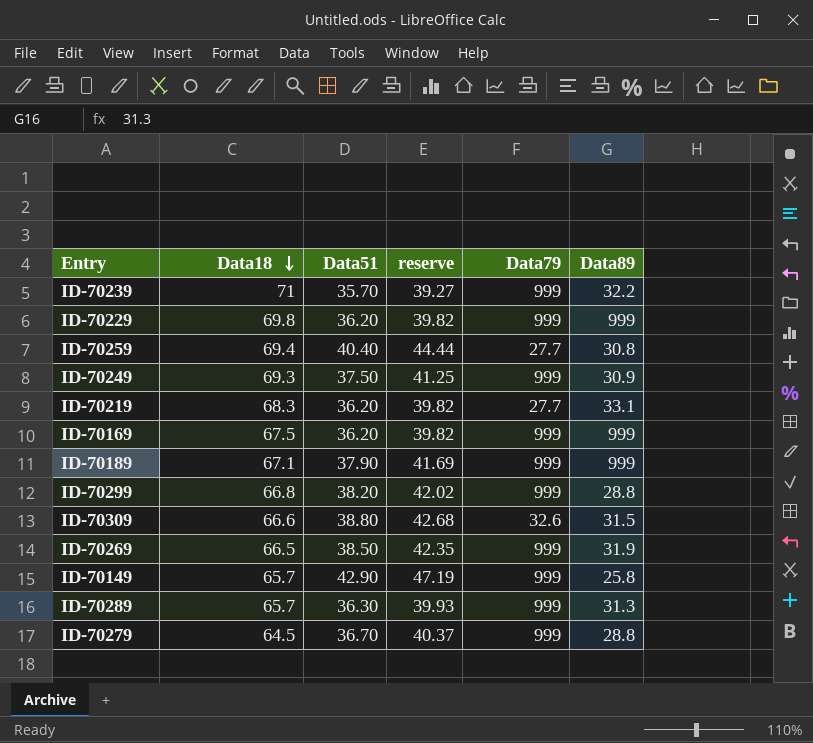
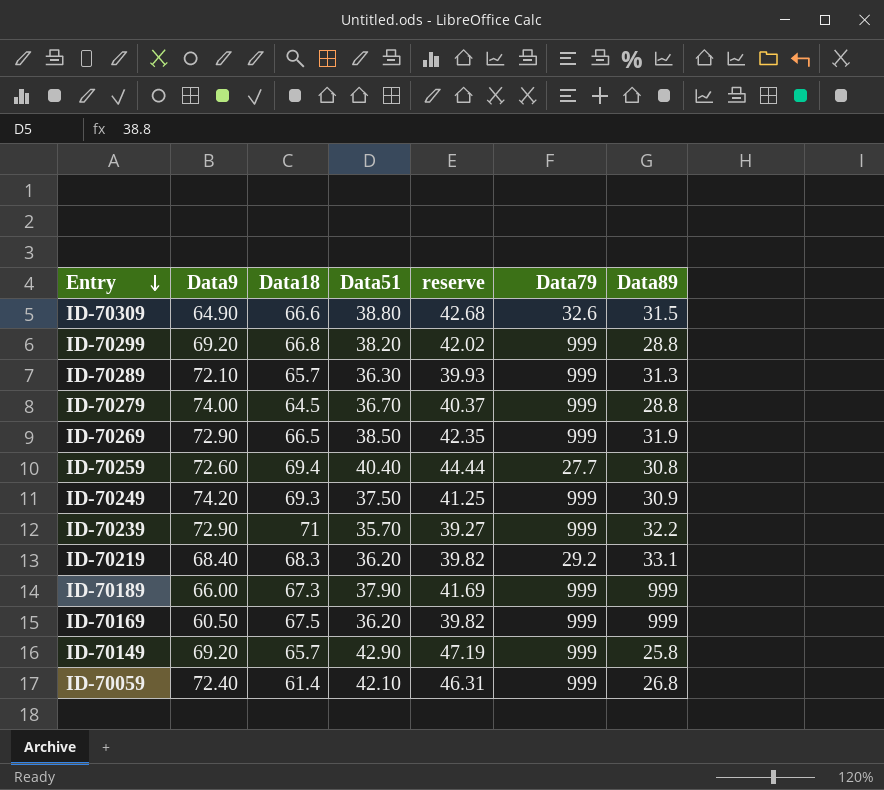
row order: Data18 descending -> Entry descending
column Data9 | position: none -> 2
row ID-70229: 69.8 | 36.20 | 39.82 | 999 | 999 -> none
ID-70219 | Data79: 27.7 -> 29.2
ID-70189 | Data18: 67.1 -> 67.3
row ID-70059: none -> 72.40 | 61.4 | 42.10 | 46.31 | 999 | 26.8

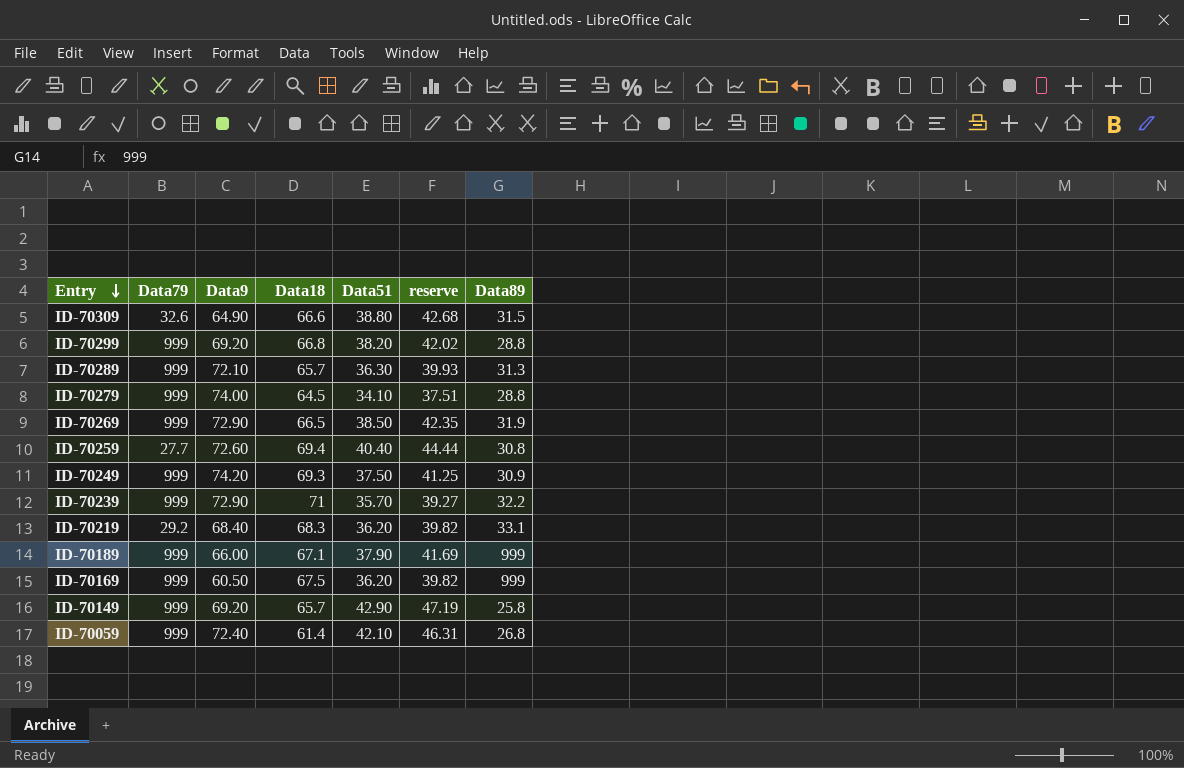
column Data79 | position: 6 -> 2
ID-70279 | Data51: 36.70 -> 34.10
ID-70279 | reserve: 40.37 -> 37.51
ID-70189 | Data18: 67.3 -> 67.1

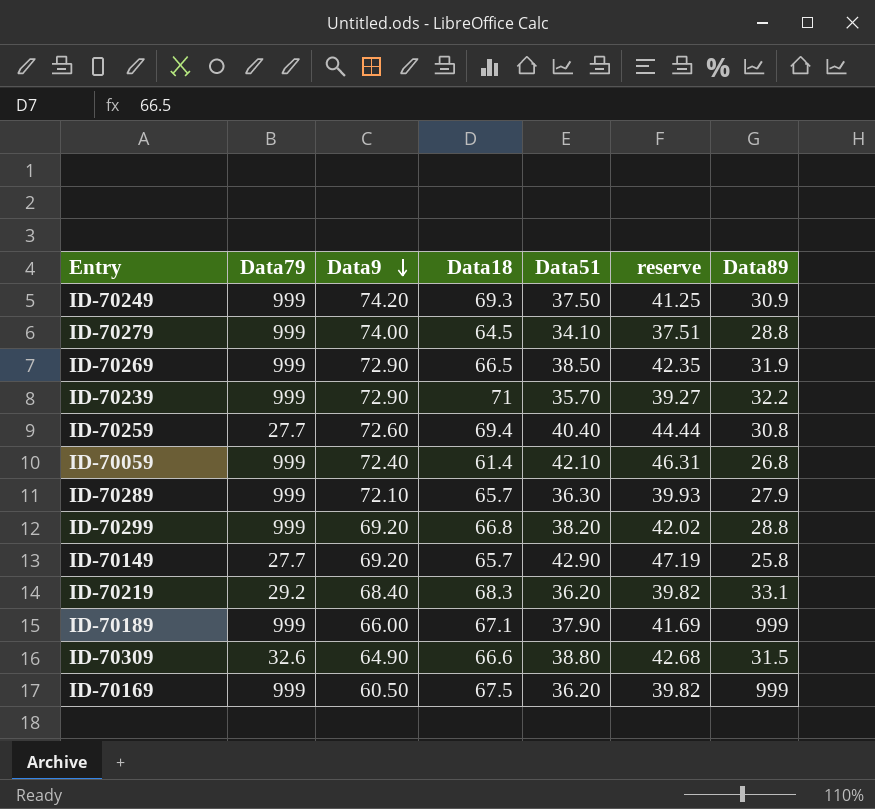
row order: Entry descending -> Data9 descending
ID-70289 | Data89: 31.3 -> 27.9
ID-70149 | Data79: 999 -> 27.7

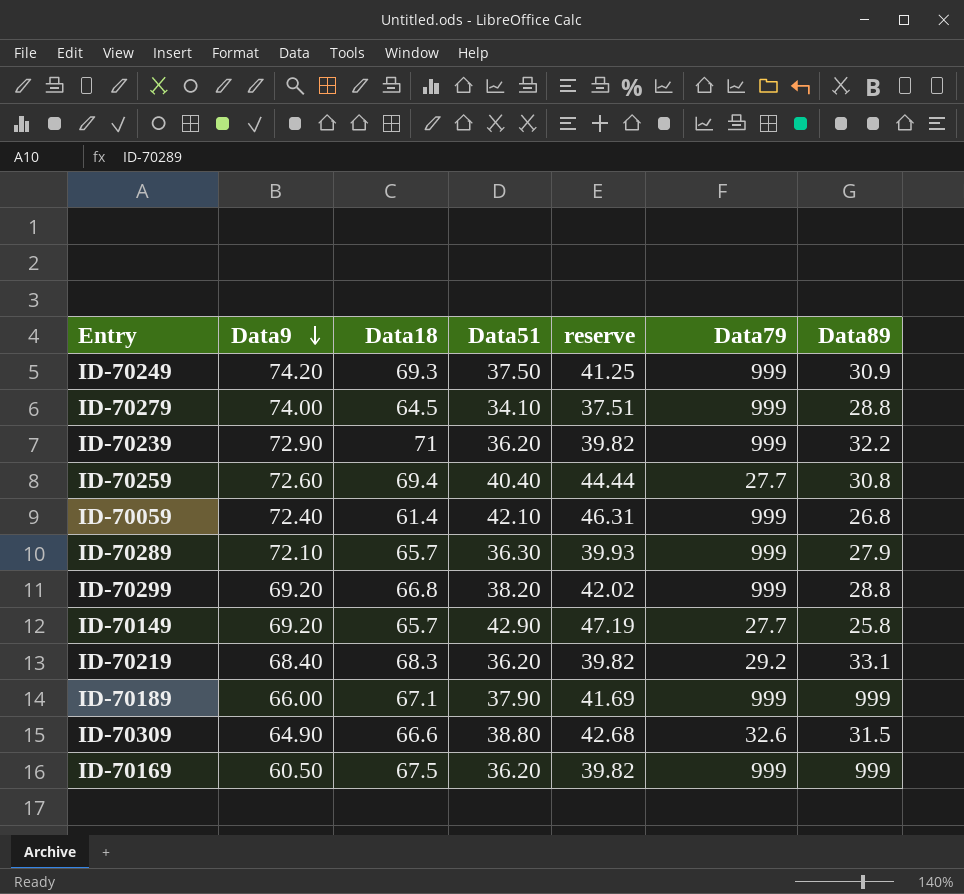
column Data79 | position: 2 -> 6
row ID-70269: 999 | 72.90 | 66.5 | 38.50 | 42.35 | 31.9 -> none
ID-70239 | Data51: 35.70 -> 36.20
ID-70239 | reserve: 39.27 -> 39.82

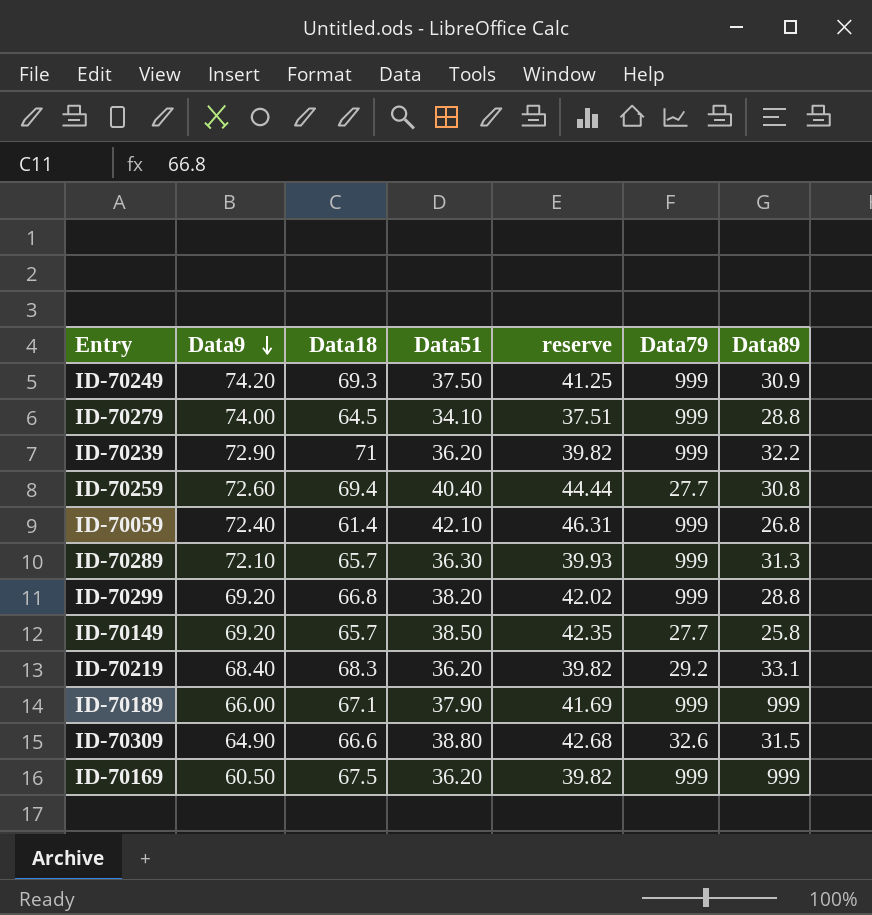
ID-70289 | Data89: 27.9 -> 31.3
ID-70149 | Data51: 42.90 -> 38.50
ID-70149 | reserve: 47.19 -> 42.35

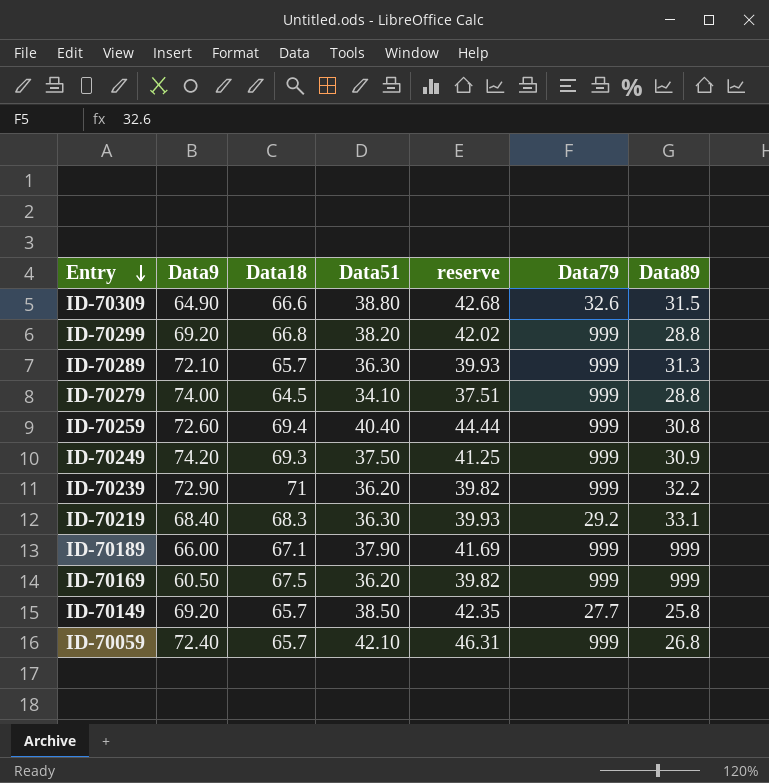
row order: Data9 descending -> Entry descending
ID-70259 | Data79: 27.7 -> 999
ID-70219 | Data51: 36.20 -> 36.30
ID-70219 | reserve: 39.82 -> 39.93
ID-70059 | Data18: 61.4 -> 65.7

